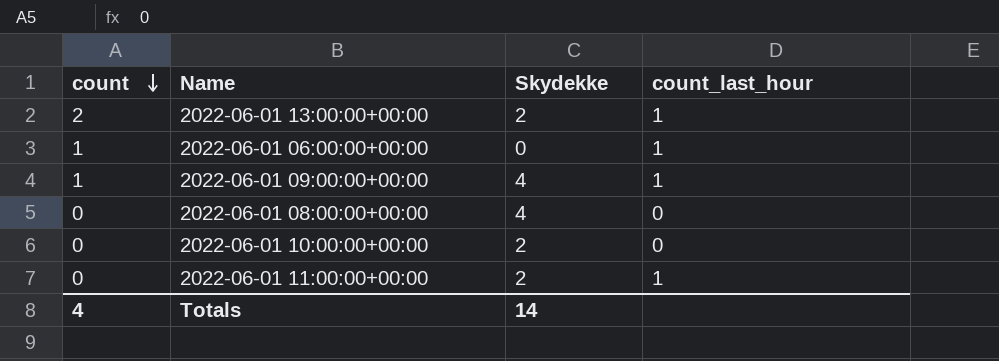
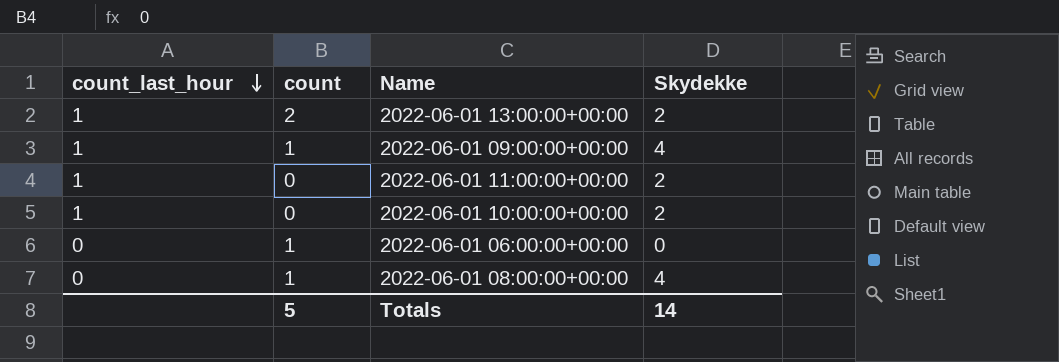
row order: count descending -> count_last_hour descending
column count_last_hour | position: 4 -> 1
2022-06-01 10:00:00+00:00 | count_last_hour: 0 -> 1
2022-06-01 06:00:00+00:00 | count_last_hour: 1 -> 0
2022-06-01 08:00:00+00:00 | count: 0 -> 1
Totals | count: 4 -> 5

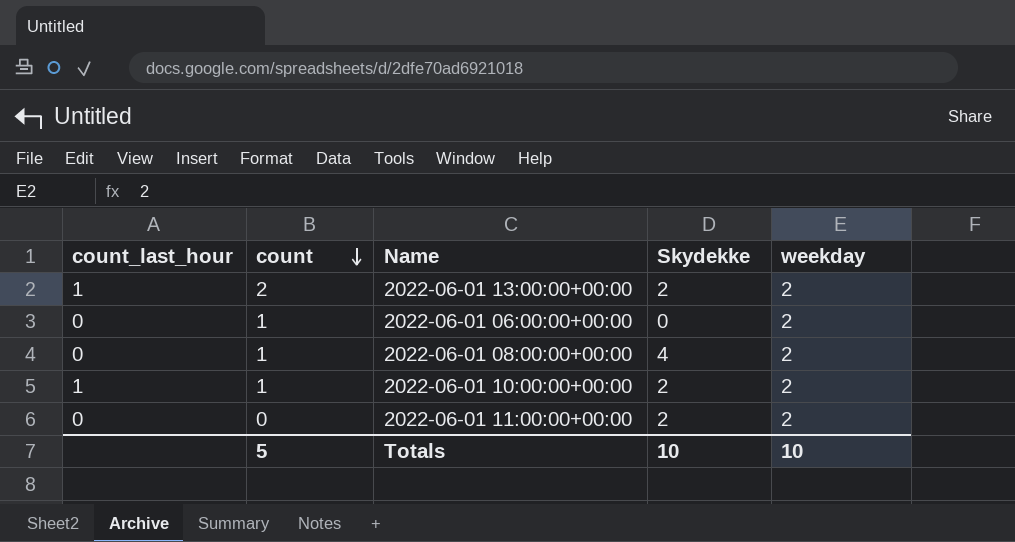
row order: count_last_hour descending -> count descending
column weekday | position: none -> 5
row 2022-06-01 09:00:00+00:00: 1 | 1 | 4 -> none
2022-06-01 10:00:00+00:00 | count: 0 -> 1
2022-06-01 11:00:00+00:00 | count_last_hour: 1 -> 0
Totals | Skydekke: 14 -> 10

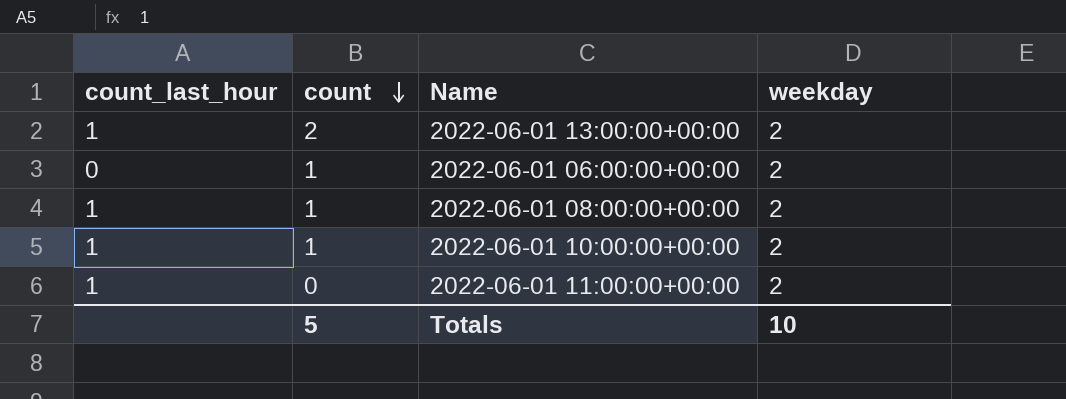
column Skydekke | position: 4 -> none
2022-06-01 08:00:00+00:00 | count_last_hour: 0 -> 1
2022-06-01 11:00:00+00:00 | count_last_hour: 0 -> 1

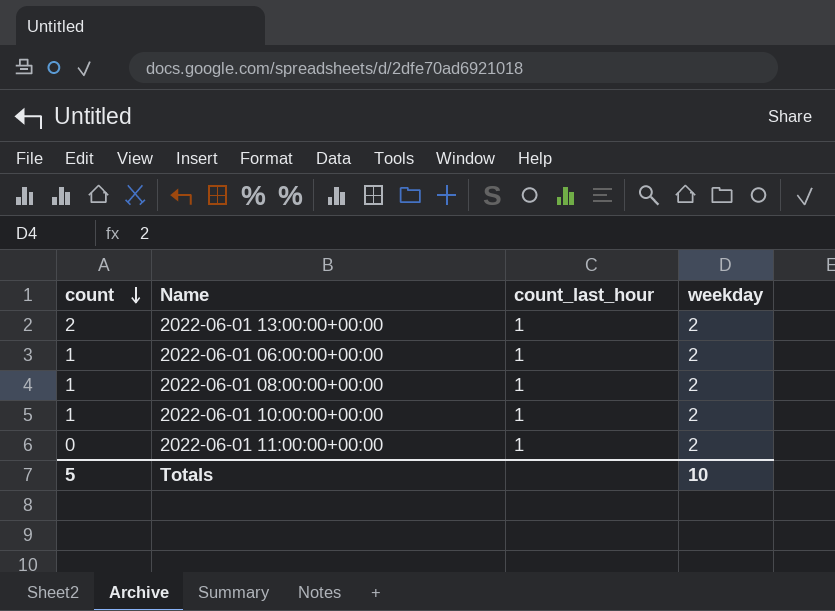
column count_last_hour | position: 1 -> 3
2022-06-01 06:00:00+00:00 | count_last_hour: 0 -> 1

